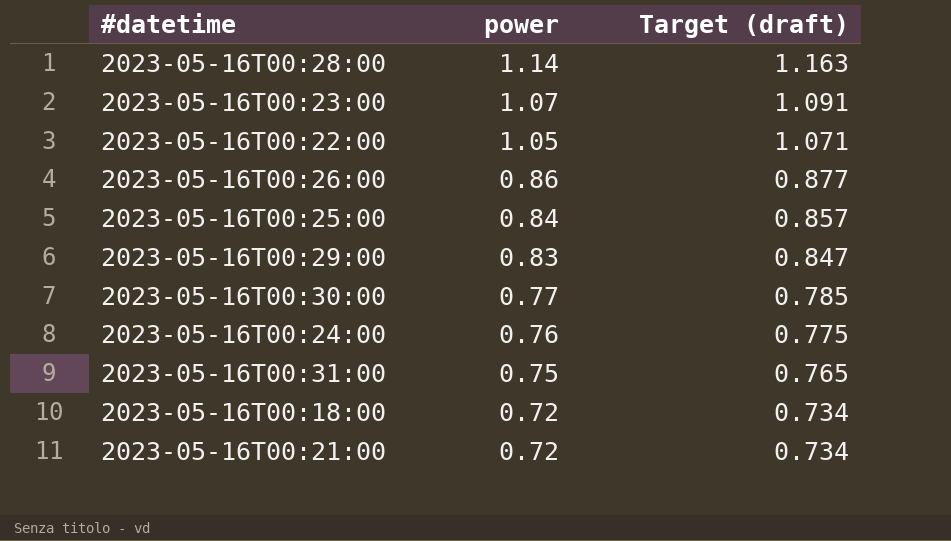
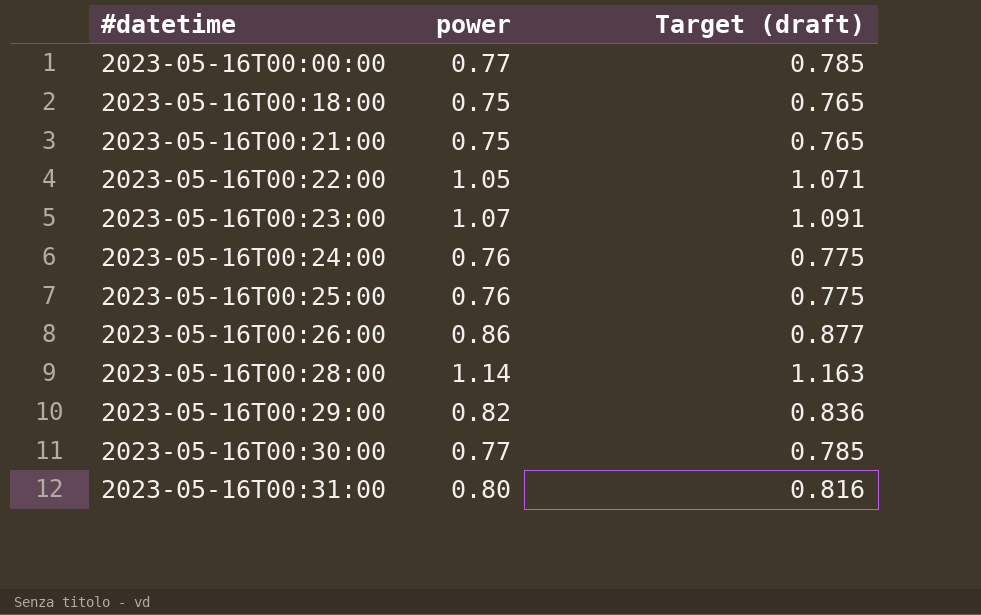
row order: power descending -> #datetime ascending
row 2023-05-16T00:00:00: none -> 0.77 | 0.785
2023-05-16T00:18:00 | power: 0.72 -> 0.75
2023-05-16T00:18:00 | Target (draft): 0.734 -> 0.765
2023-05-16T00:21:00 | power: 0.72 -> 0.75
2023-05-16T00:21:00 | Target (draft): 0.734 -> 0.765
2023-05-16T00:25:00 | power: 0.84 -> 0.76
2023-05-16T00:25:00 | Target (draft): 0.857 -> 0.775
2023-05-16T00:29:00 | power: 0.83 -> 0.82
2023-05-16T00:29:00 | Target (draft): 0.847 -> 0.836
2023-05-16T00:31:00 | power: 0.75 -> 0.80
2023-05-16T00:31:00 | Target (draft): 0.765 -> 0.816

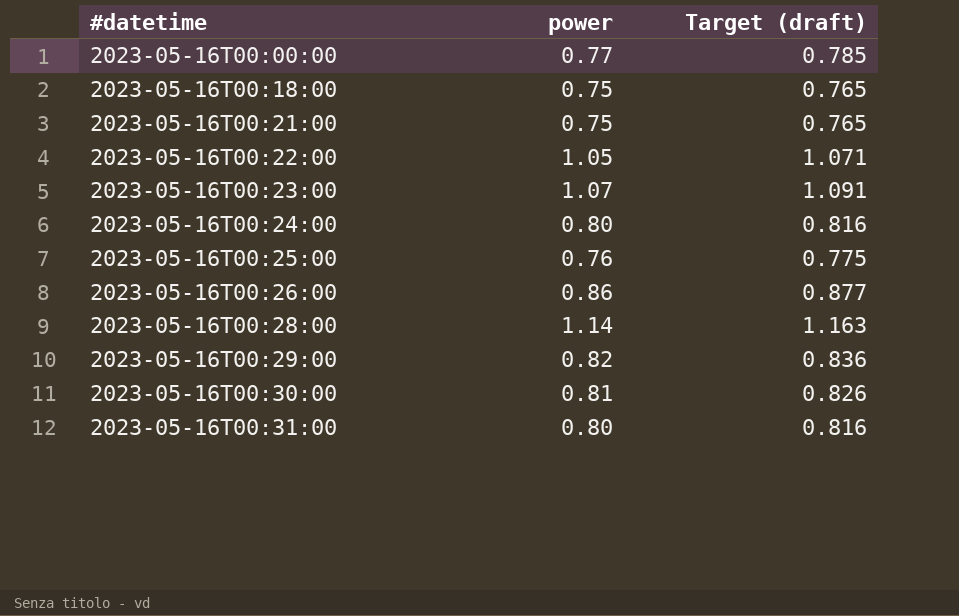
2023-05-16T00:24:00 | power: 0.76 -> 0.80
2023-05-16T00:24:00 | Target (draft): 0.775 -> 0.816
2023-05-16T00:30:00 | power: 0.77 -> 0.81
2023-05-16T00:30:00 | Target (draft): 0.785 -> 0.826

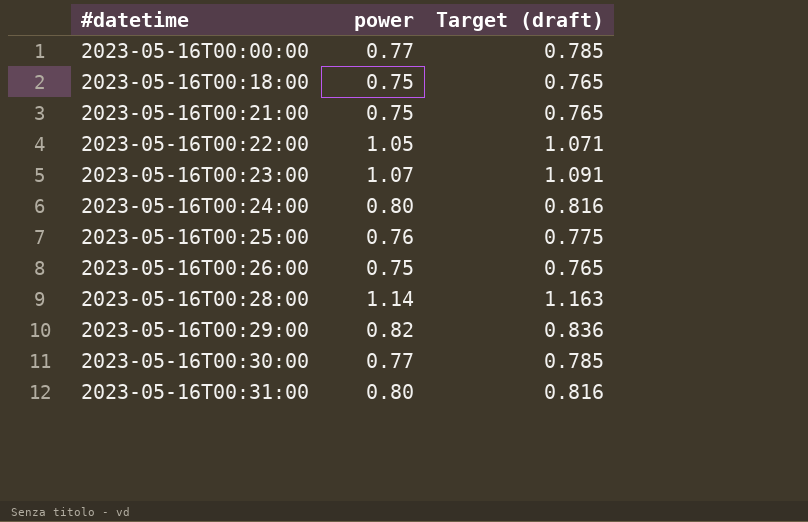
2023-05-16T00:26:00 | power: 0.86 -> 0.75
2023-05-16T00:26:00 | Target (draft): 0.877 -> 0.765
2023-05-16T00:30:00 | power: 0.81 -> 0.77
2023-05-16T00:30:00 | Target (draft): 0.826 -> 0.785

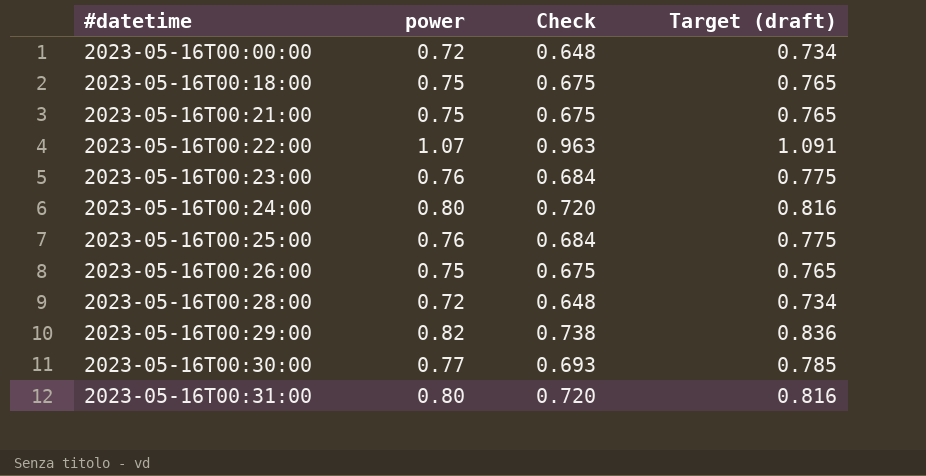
column Check | formula: none -> [power] * 0.9
2023-05-16T00:00:00 | power: 0.77 -> 0.72
2023-05-16T00:00:00 | Target (draft): 0.785 -> 0.734
2023-05-16T00:22:00 | power: 1.05 -> 1.07
2023-05-16T00:22:00 | Target (draft): 1.071 -> 1.091
2023-05-16T00:23:00 | power: 1.07 -> 0.76
2023-05-16T00:23:00 | Target (draft): 1.091 -> 0.775
2023-05-16T00:28:00 | power: 1.14 -> 0.72
2023-05-16T00:28:00 | Target (draft): 1.163 -> 0.734

